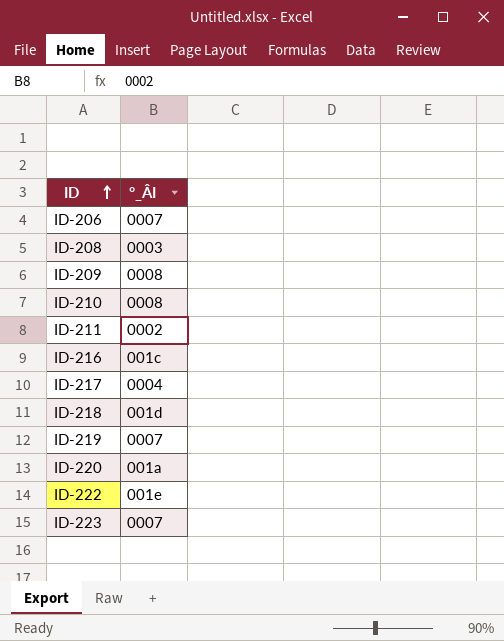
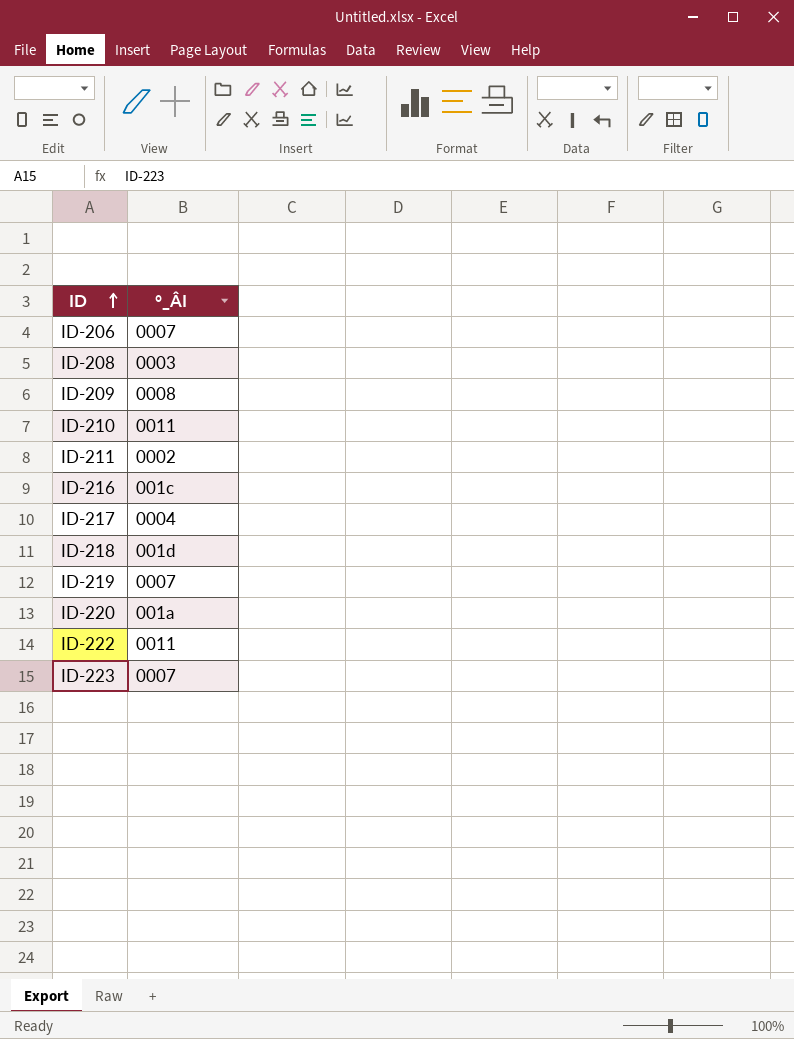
ID-210 | °_ÂI: 0008 -> 0011
ID-222 | °_ÂI: 001e -> 0011

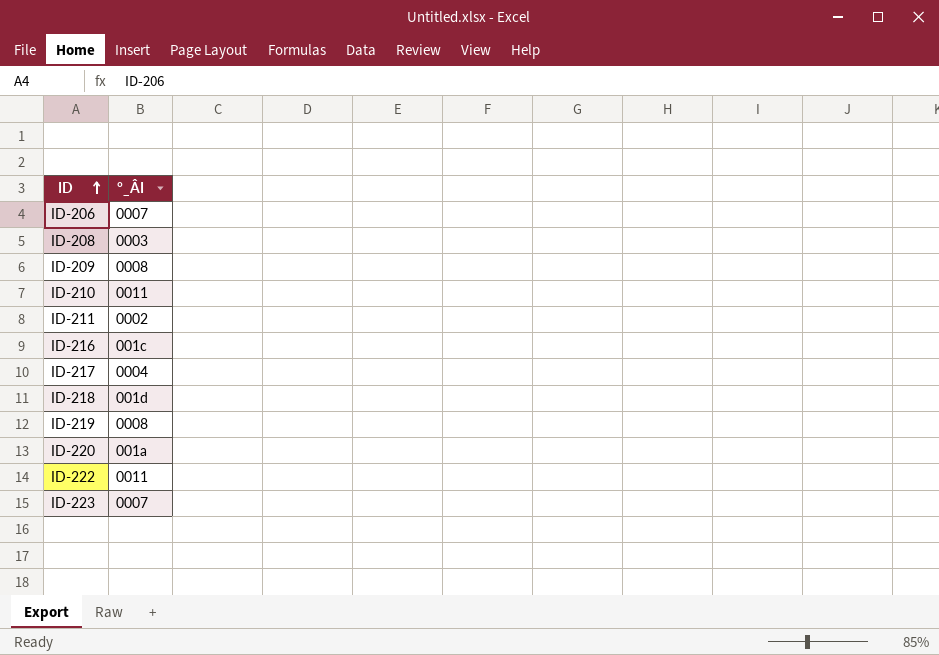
ID-219 | °_ÂI: 0007 -> 0008

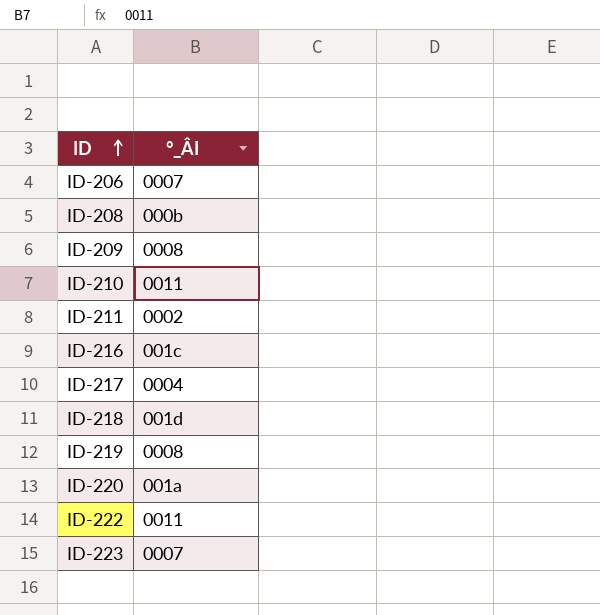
ID-208 | °_ÂI: 0003 -> 000b

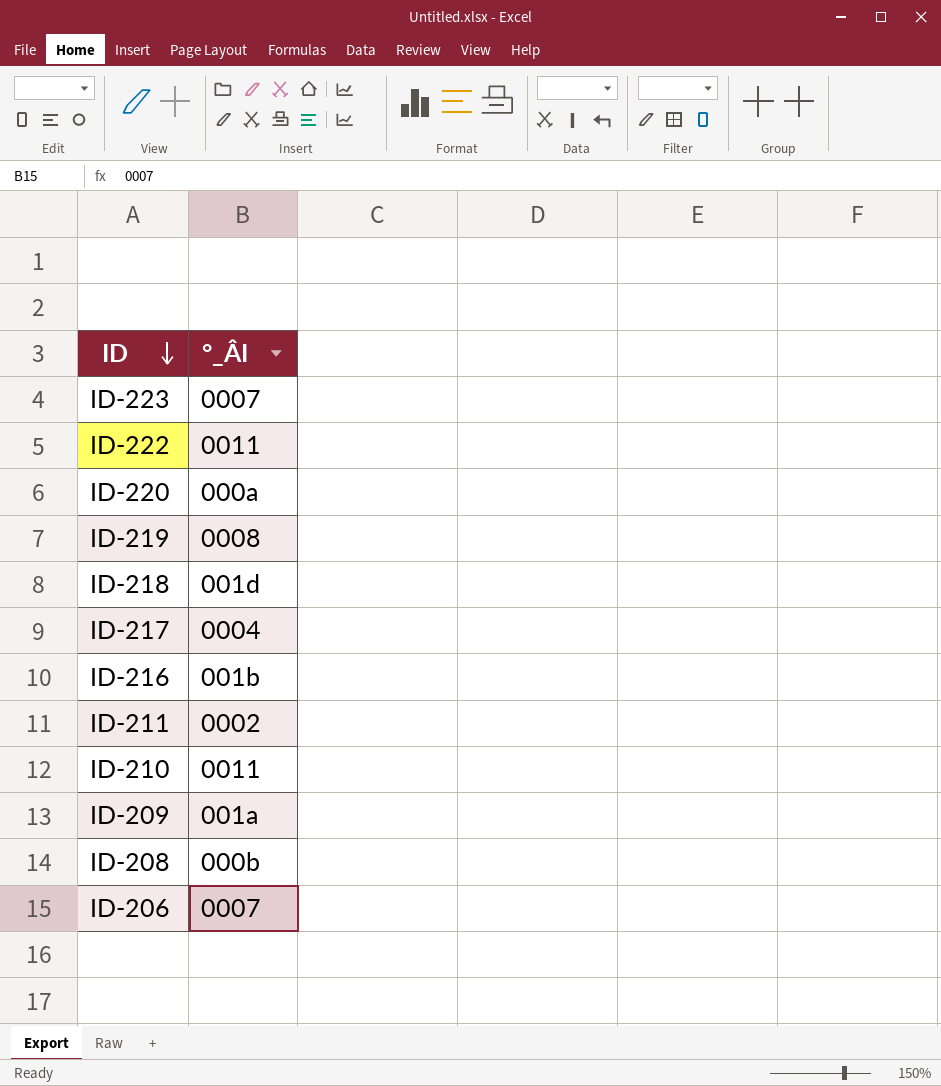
row order: ID ascending -> ID descending
ID-220 | °_ÂI: 001a -> 000a
ID-216 | °_ÂI: 001c -> 001b
ID-209 | °_ÂI: 0008 -> 001a

